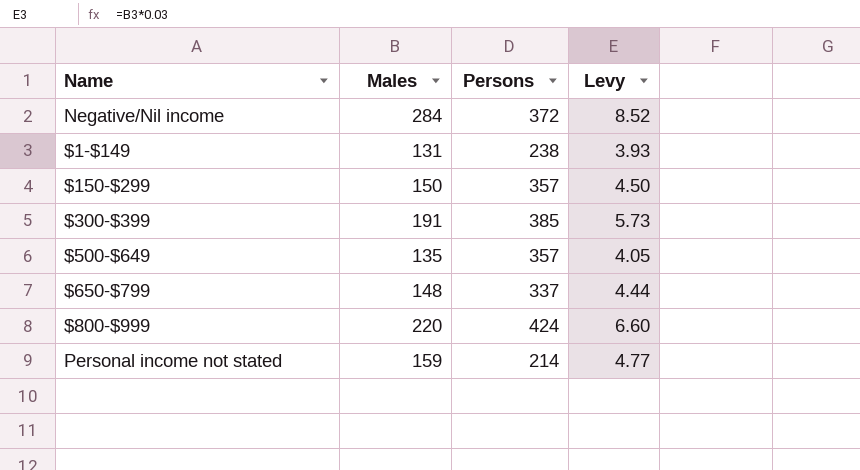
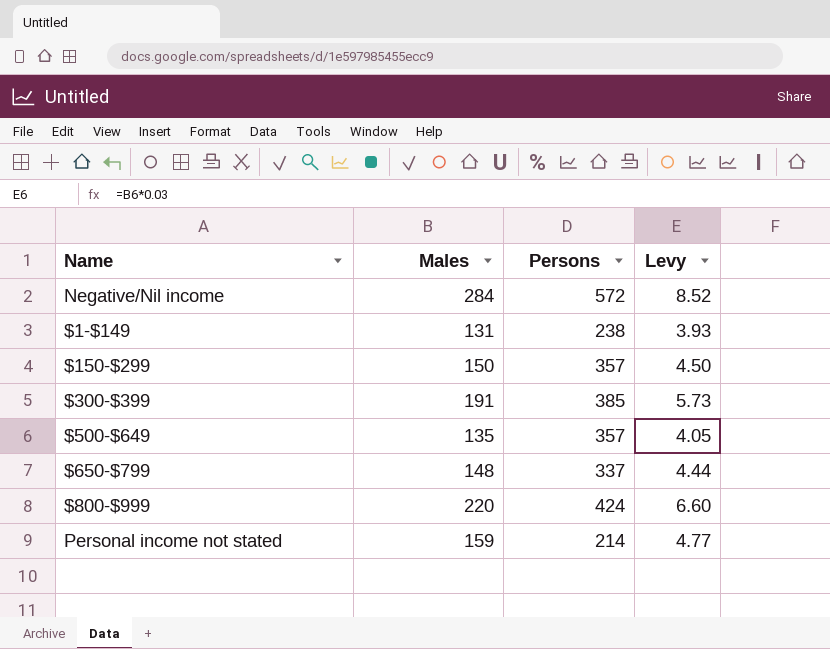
Negative/Nil income | Persons: 372 -> 572

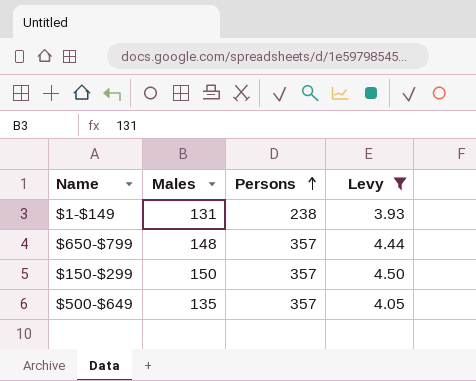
filter: none -> Levy <= 4.50
row order: none -> Persons ascending
$650-$799 | Persons: 337 -> 357

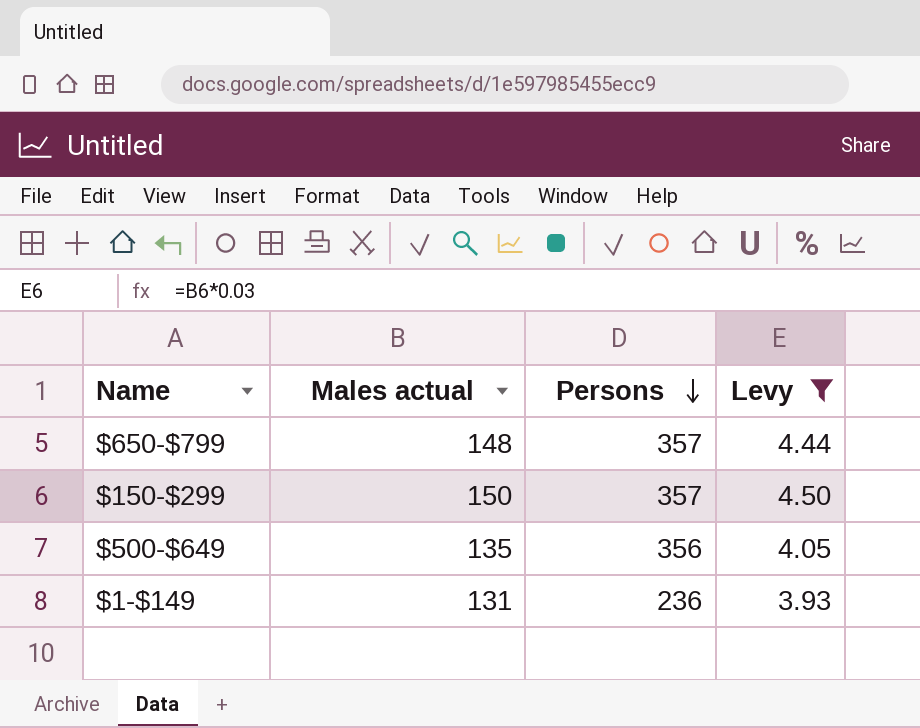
row order: Persons ascending -> Persons descending
column name: Males -> Males actual
$500-$649 | Persons: 357 -> 356
$1-$149 | Persons: 238 -> 236

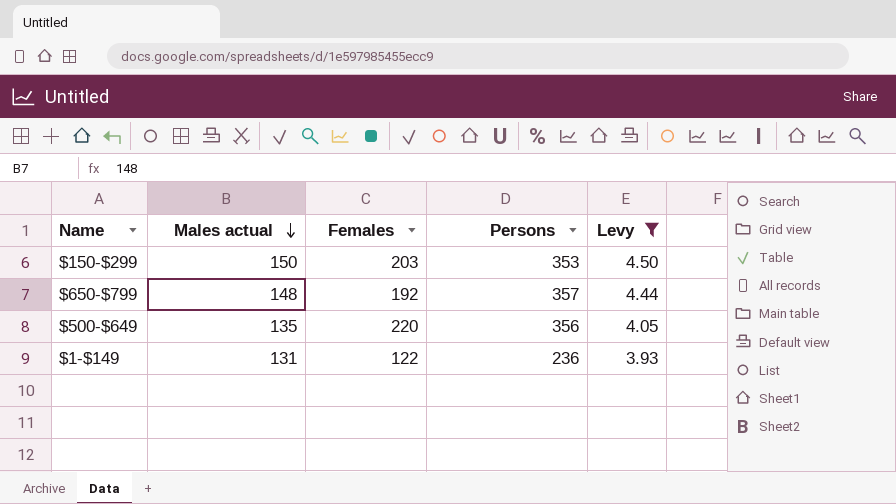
row order: Persons descending -> Males actual descending
column Females | position: none -> 3
$150-$299 | Persons: 357 -> 353

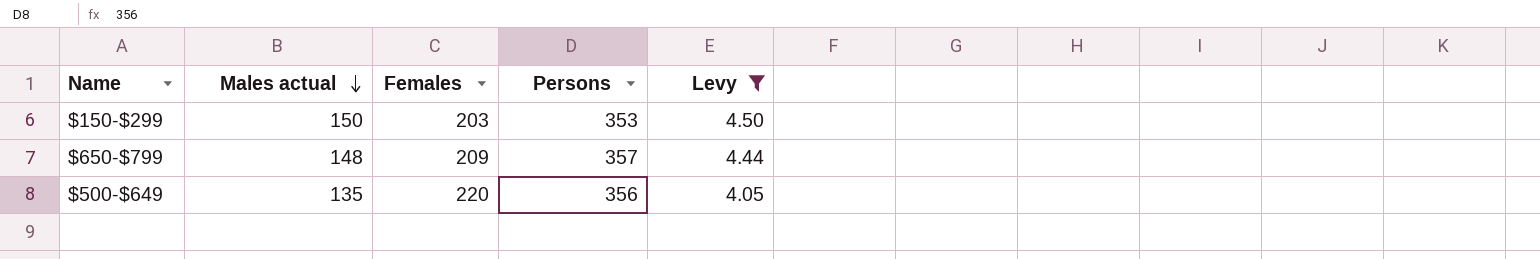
row $1-$149: 131 | 122 | 236 | 3.93 -> none
$650-$799 | Females: 192 -> 209

